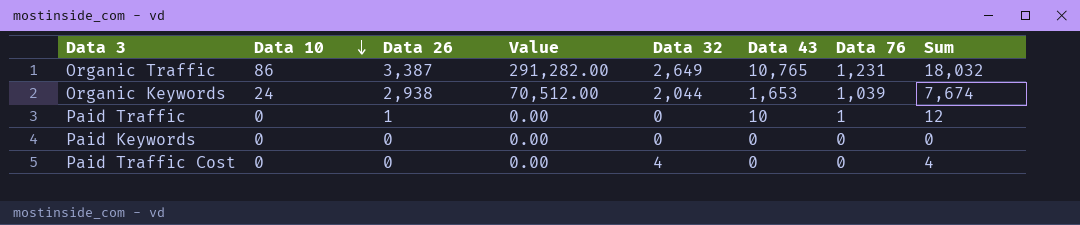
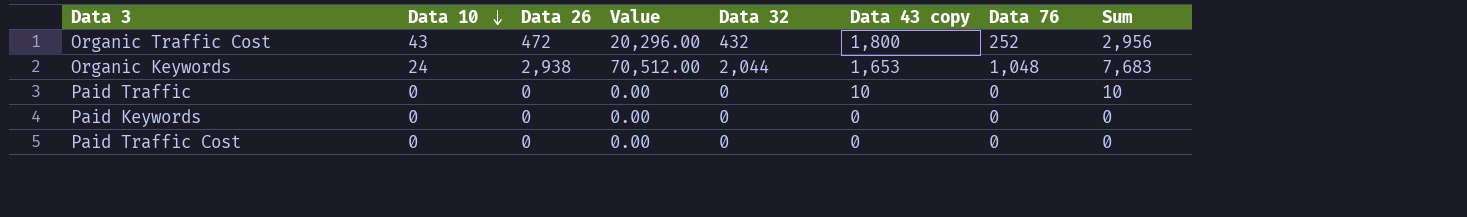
column name: Data 43 -> Data 43 copy
row Organic Traffic: 86 | 3,387 | 291,282.00 | 2,649 | 10,765 | 1,231 | 18,032 -> none
row Organic Traffic Cost: none -> 43 | 472 | 20,296.00 | 432 | 1,800 | 252 | 2,956
Organic Keywords | Data 76: 1,039 -> 1,048
Organic Keywords | Sum: 7,674 -> 7,683
Paid Traffic | Data 26: 1 -> 0
Paid Traffic | Data 76: 1 -> 0
Paid Traffic | Sum: 12 -> 10
Paid Traffic Cost | Data 32: 4 -> 0
Paid Traffic Cost | Sum: 4 -> 0

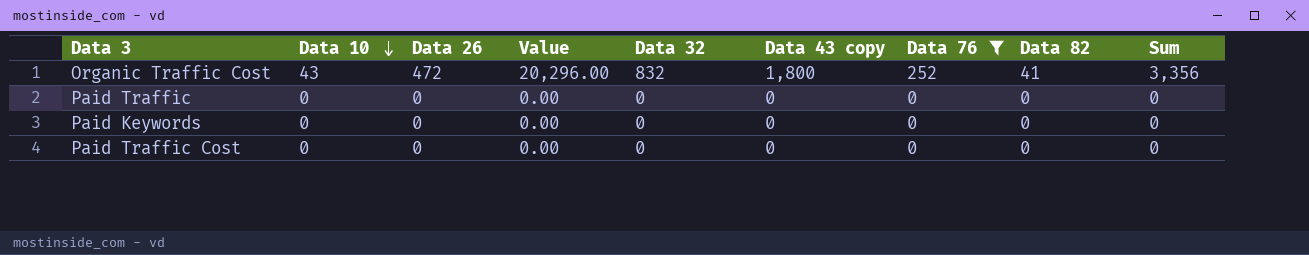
filter: none -> Data 76 != 1,048
column Data 82 | position: none -> 8
Organic Traffic Cost | Data 32: 432 -> 832
Organic Traffic Cost | Sum: 2,956 -> 3,356
Paid Traffic | Data 43 copy: 10 -> 0
Paid Traffic | Sum: 10 -> 0

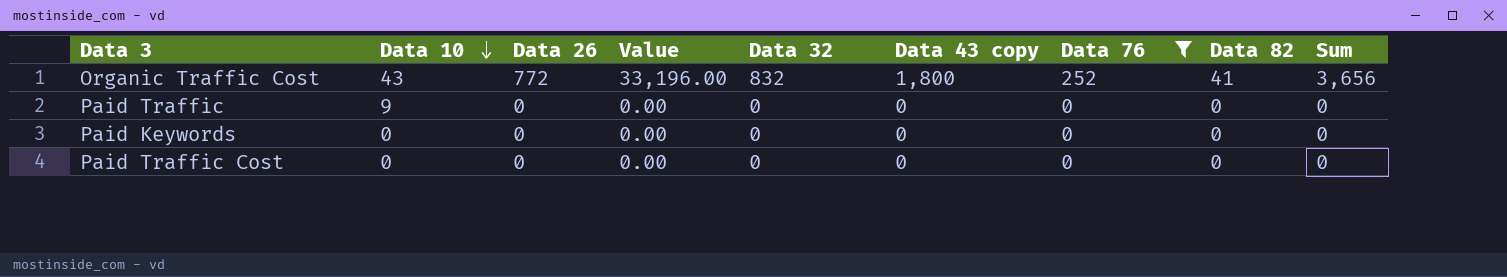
Organic Traffic Cost | Data 26: 472 -> 772
Organic Traffic Cost | Value: 20,296.00 -> 33,196.00
Organic Traffic Cost | Sum: 3,356 -> 3,656
Paid Traffic | Data 10: 0 -> 9

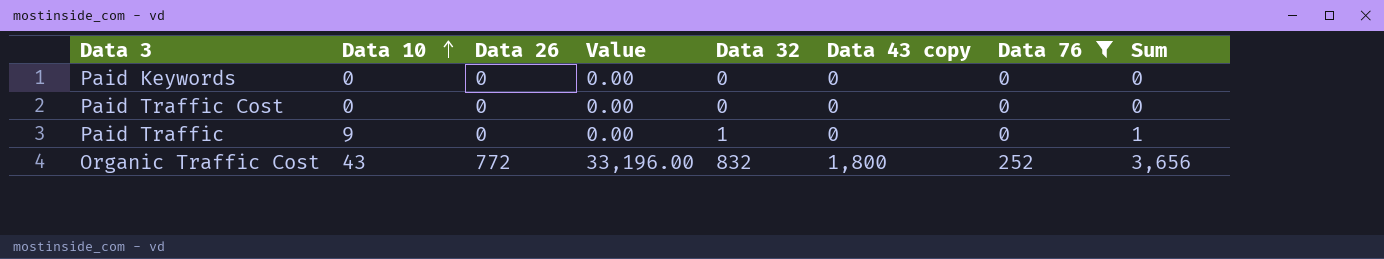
row order: Data 10 descending -> Data 10 ascending
column Data 82 | position: 8 -> none
Paid Traffic | Data 32: 0 -> 1
Paid Traffic | Sum: 0 -> 1

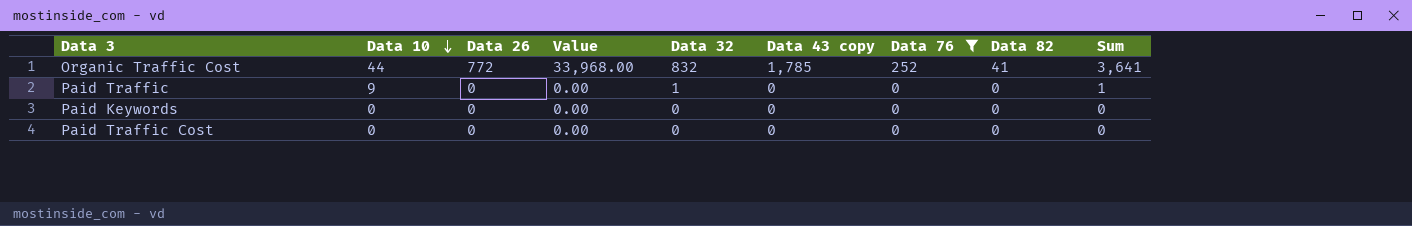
row order: Data 10 ascending -> Data 10 descending
column Data 82 | position: none -> 8
Organic Traffic Cost | Data 10: 43 -> 44
Organic Traffic Cost | Value: 33,196.00 -> 33,968.00
Organic Traffic Cost | Data 43 copy: 1,800 -> 1,785
Organic Traffic Cost | Sum: 3,656 -> 3,641

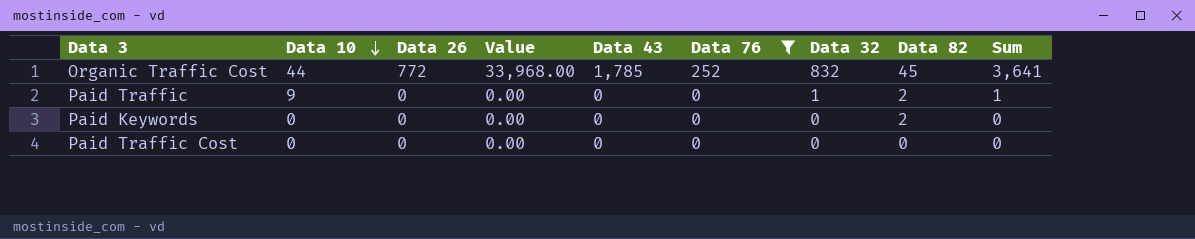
column name: Data 43 copy -> Data 43
column Data 32 | position: 5 -> 7
Organic Traffic Cost | Data 82: 41 -> 45
Paid Traffic | Data 82: 0 -> 2
Paid Keywords | Data 82: 0 -> 2

